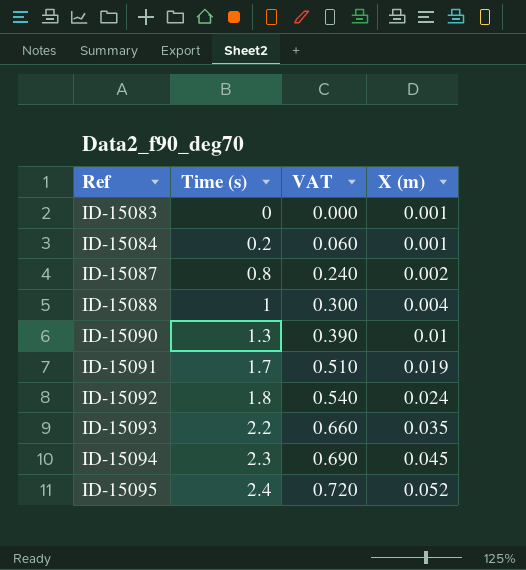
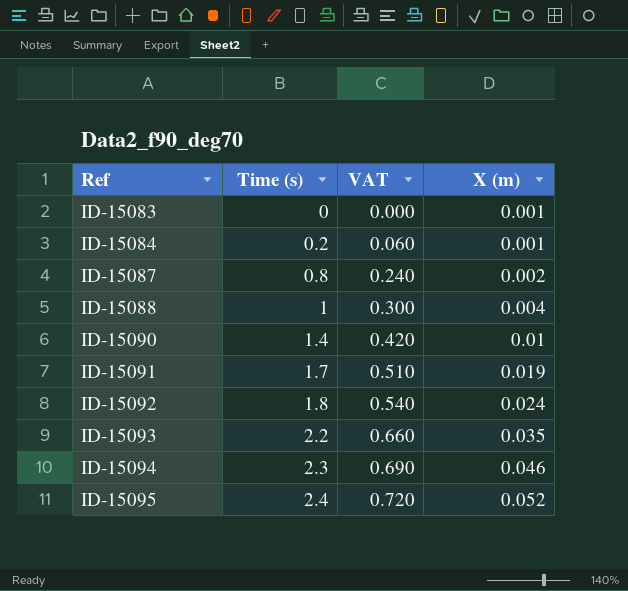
ID-15090 | Time (s): 1.3 -> 1.4
ID-15090 | VAT: 0.390 -> 0.420
ID-15094 | X (m): 0.045 -> 0.046

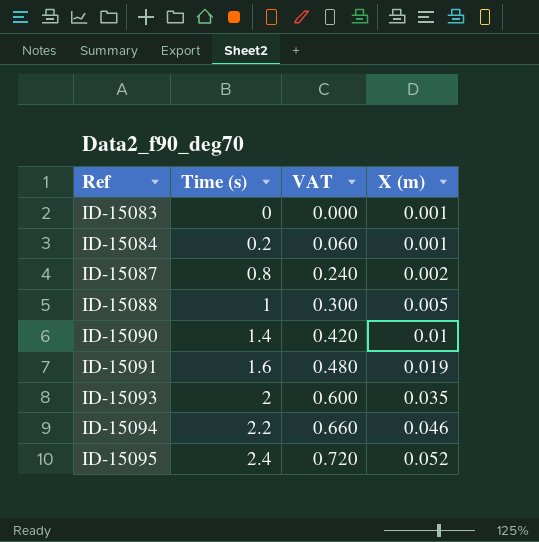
row ID-15092: 1.8 | 0.540 | 0.024 -> none
ID-15088 | X (m): 0.004 -> 0.005
ID-15091 | Time (s): 1.7 -> 1.6
ID-15091 | VAT: 0.510 -> 0.480
ID-15093 | Time (s): 2.2 -> 2
ID-15093 | VAT: 0.660 -> 0.600
ID-15094 | Time (s): 2.3 -> 2.2
ID-15094 | VAT: 0.690 -> 0.660

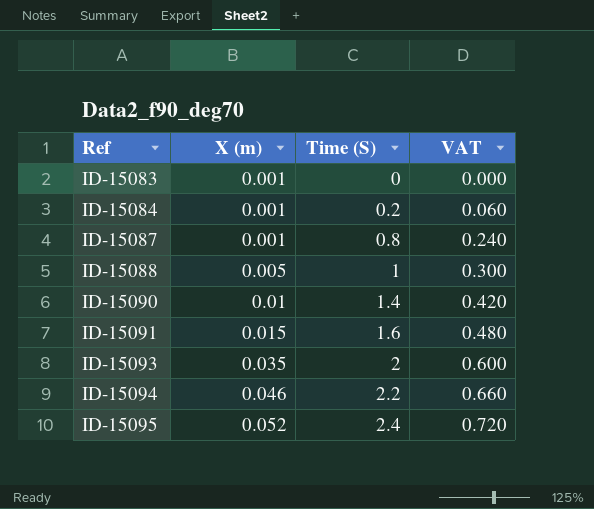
column X (m) | position: 4 -> 2
column name: Time (s) -> Time (S)
ID-15087 | X (m): 0.002 -> 0.001
ID-15091 | X (m): 0.019 -> 0.015

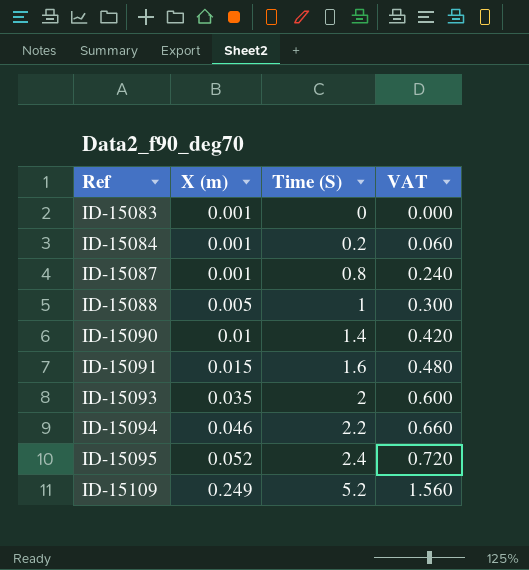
row ID-15109: none -> 0.249 | 5.2 | 1.560

